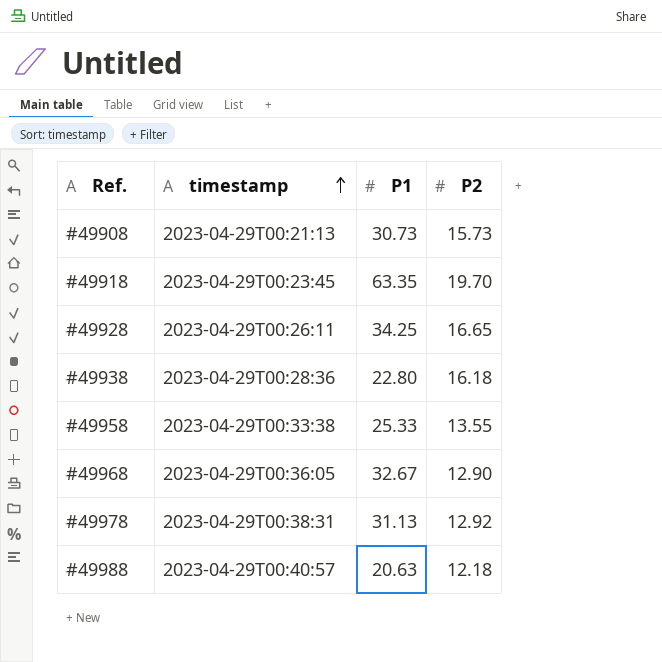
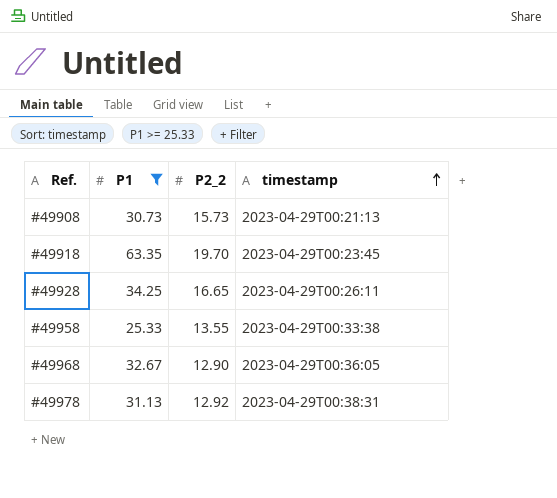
filter: none -> P1 >= 25.33
column name: P2 -> P2_2
column timestamp | position: 2 -> 4

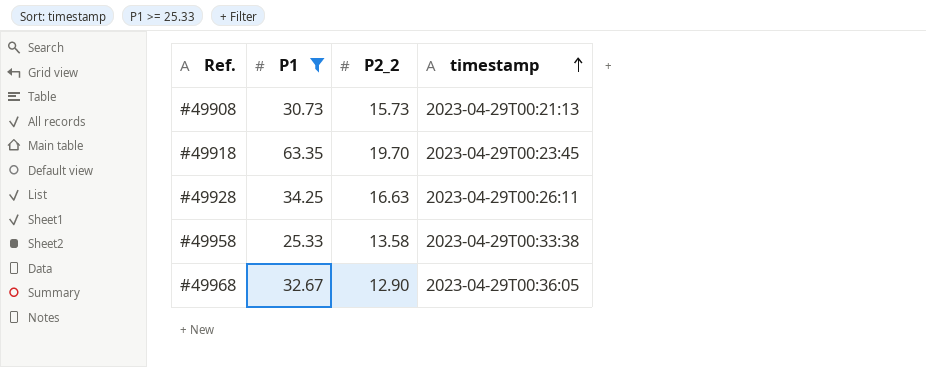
row #49978: 31.13 | 12.92 | 2023-04-29T00:38:31 -> none
#49928 | P2_2: 16.65 -> 16.63
#49958 | P2_2: 13.55 -> 13.58

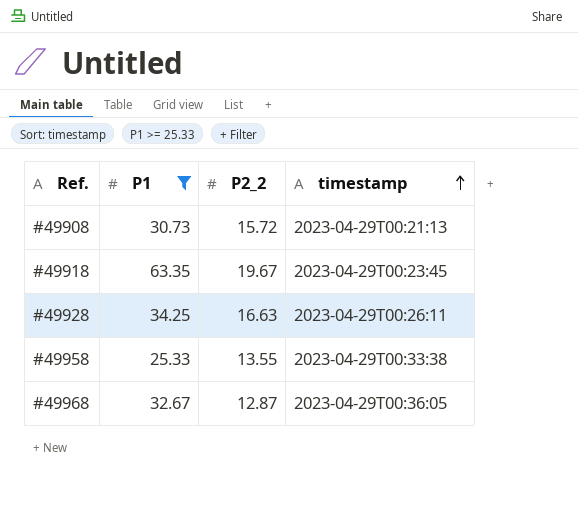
#49908 | P2_2: 15.73 -> 15.72
#49918 | P2_2: 19.70 -> 19.67
#49958 | P2_2: 13.58 -> 13.55
#49968 | P2_2: 12.90 -> 12.87

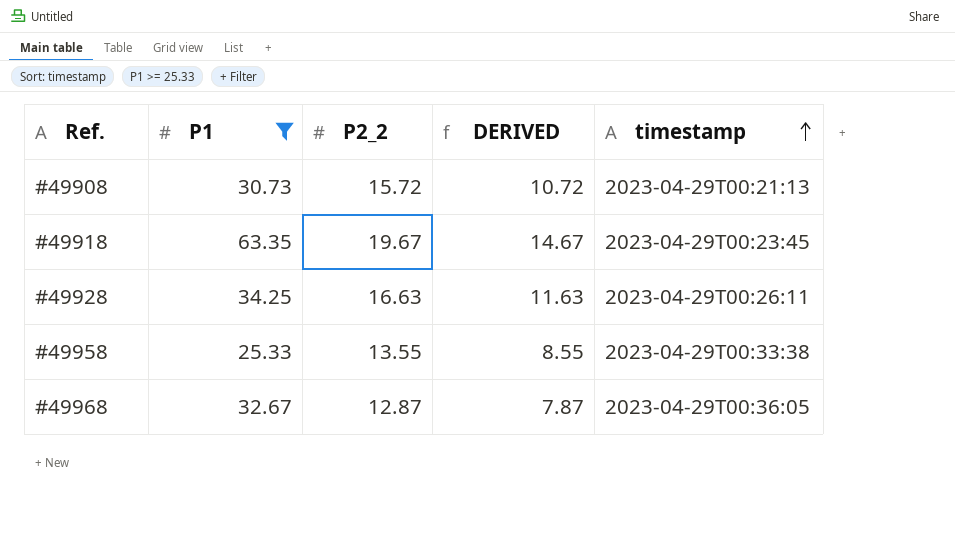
column DERIVED | formula: none -> [P2_2] - 5

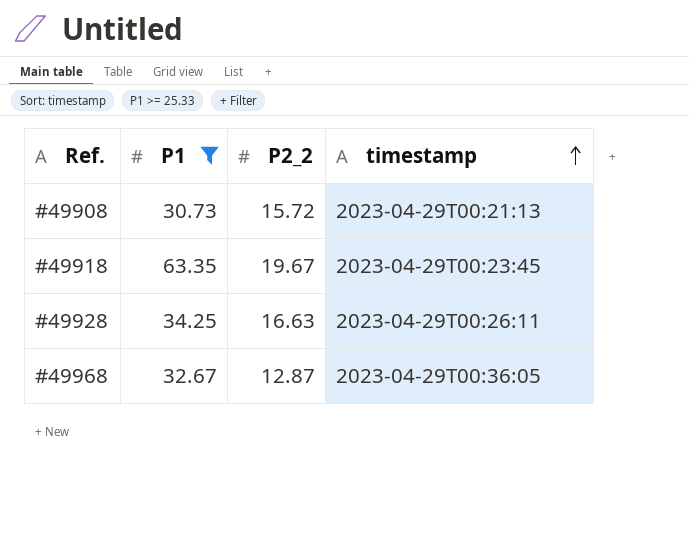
column DERIVED | formula: [P2_2] - 5 -> none
row #49958: 25.33 | 13.55 | 8.55 | 2023-04-29T00:33:38 -> none

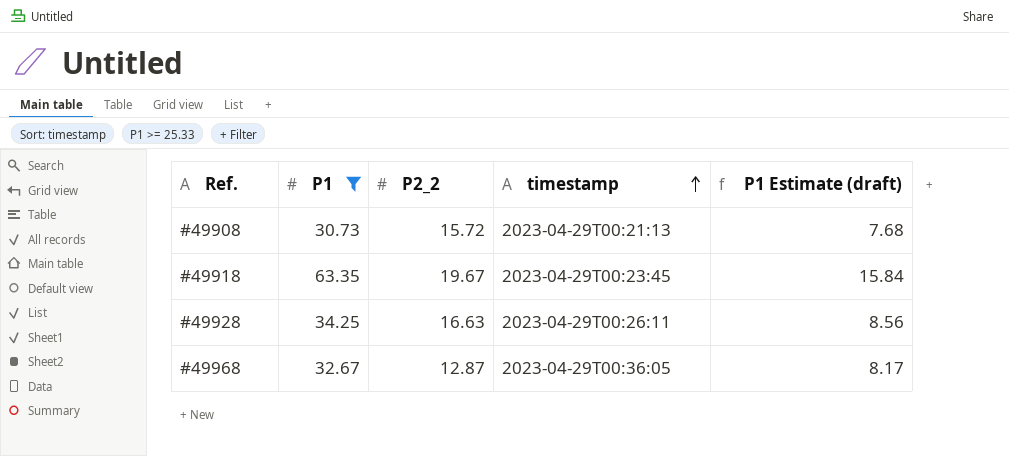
column P1 Estimate (draft) | formula: none -> [P1] * 0.25

